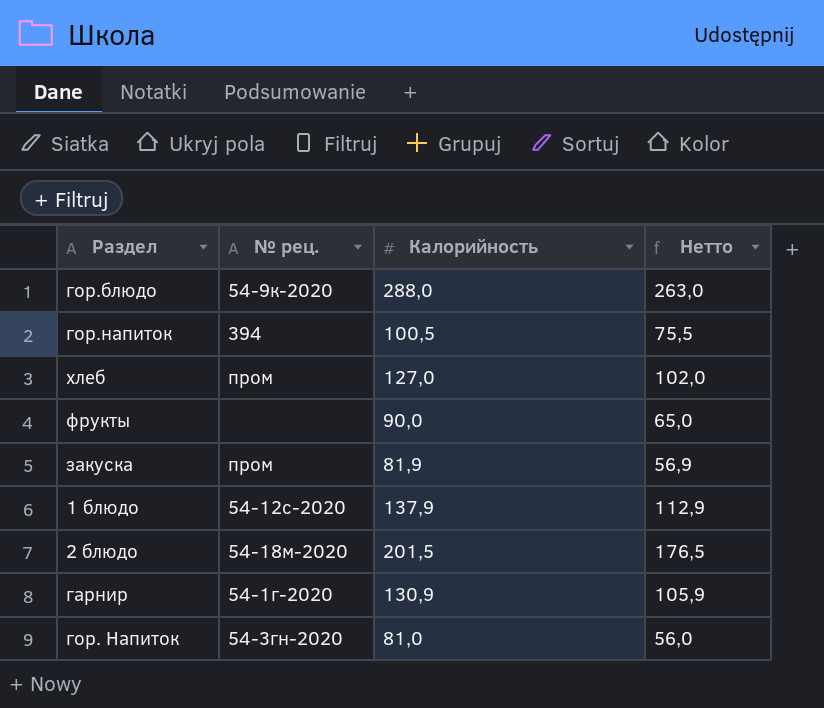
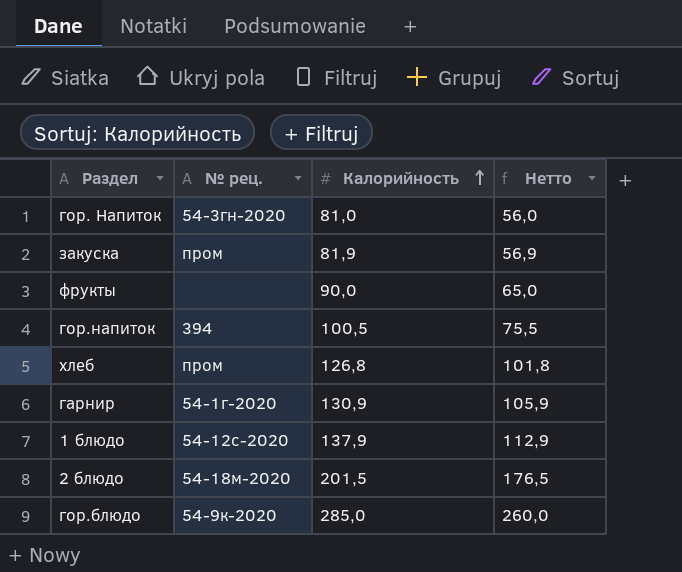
row order: none -> Калорийность ascending
хлеб | Калорийность: 127,0 -> 126,8
хлеб | Нетто: 102,0 -> 101,8
гор.блюдо | Калорийность: 288,0 -> 285,0
гор.блюдо | Нетто: 263,0 -> 260,0

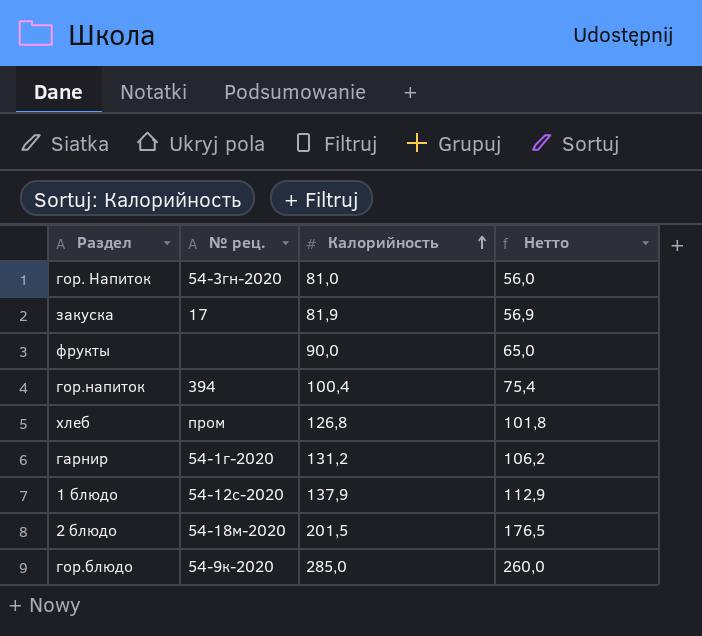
закуска | № рец.: пром -> 17
гор.напиток | Калорийность: 100,5 -> 100,4
гор.напиток | Нетто: 75,5 -> 75,4
гарнир | Калорийность: 130,9 -> 131,2
гарнир | Нетто: 105,9 -> 106,2

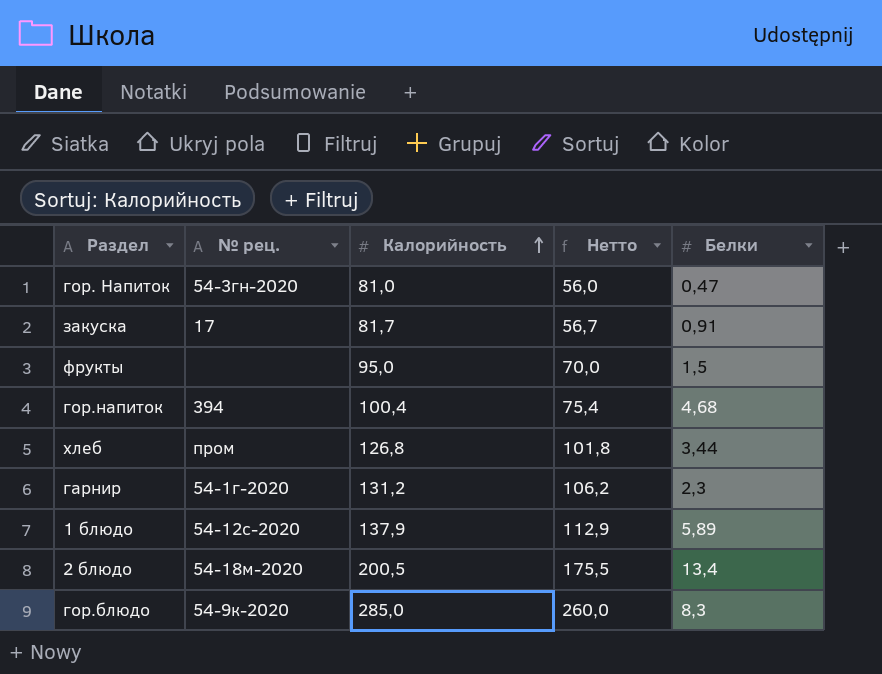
column Белки | position: none -> 5
закуска | Калорийность: 81,9 -> 81,7
закуска | Нетто: 56,9 -> 56,7
фрукты | Калорийность: 90,0 -> 95,0
фрукты | Нетто: 65,0 -> 70,0
2 блюдо | Калорийность: 201,5 -> 200,5
2 блюдо | Нетто: 176,5 -> 175,5

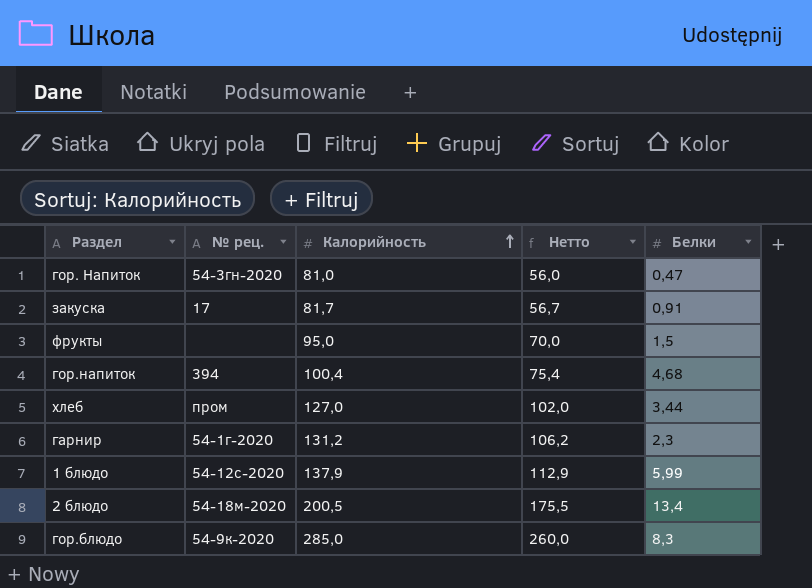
хлеб | Калорийность: 126,8 -> 127,0
хлеб | Нетто: 101,8 -> 102,0
1 блюдо | Белки: 5,89 -> 5,99

